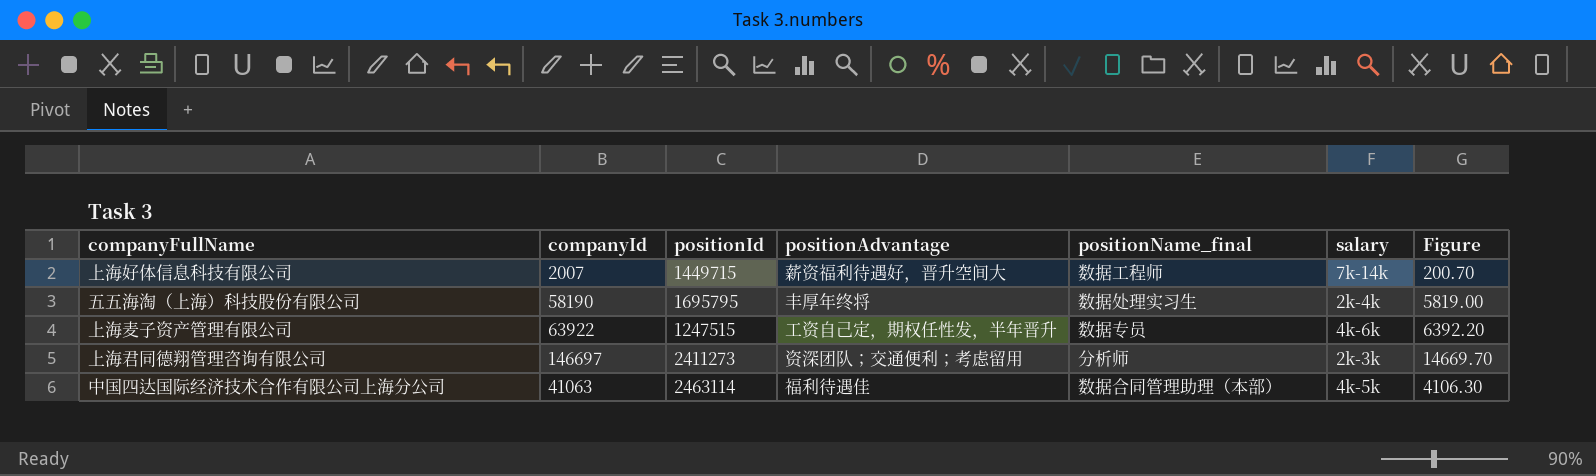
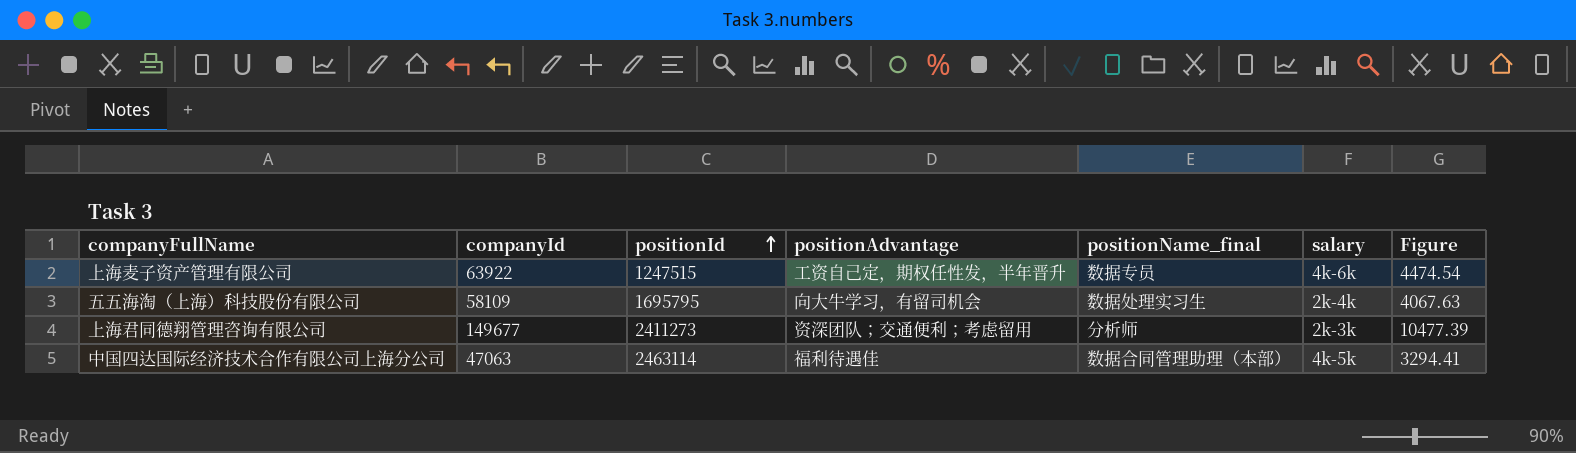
row order: none -> positionId ascending
column Figure | formula: [companyId] * 0.1 -> [companyId] * 0.07
row 上海好体信息科技有限公司: 2007 | 1449715 | 薪资福利待遇好，晋升空间大 | 数据工程师 | 7k-14k | 200.70 -> none
五五海淘（上海）科技股份有限公司 | companyId: 58190 -> 58109
五五海淘（上海）科技股份有限公司 | positionAdvantage: 丰厚年终将 -> 向大牛学习，有留司机会
上海君同德翔管理咨询有限公司 | companyId: 146697 -> 149677
中国四达国际经济技术合作有限公司上海分公司 | companyId: 41063 -> 47063

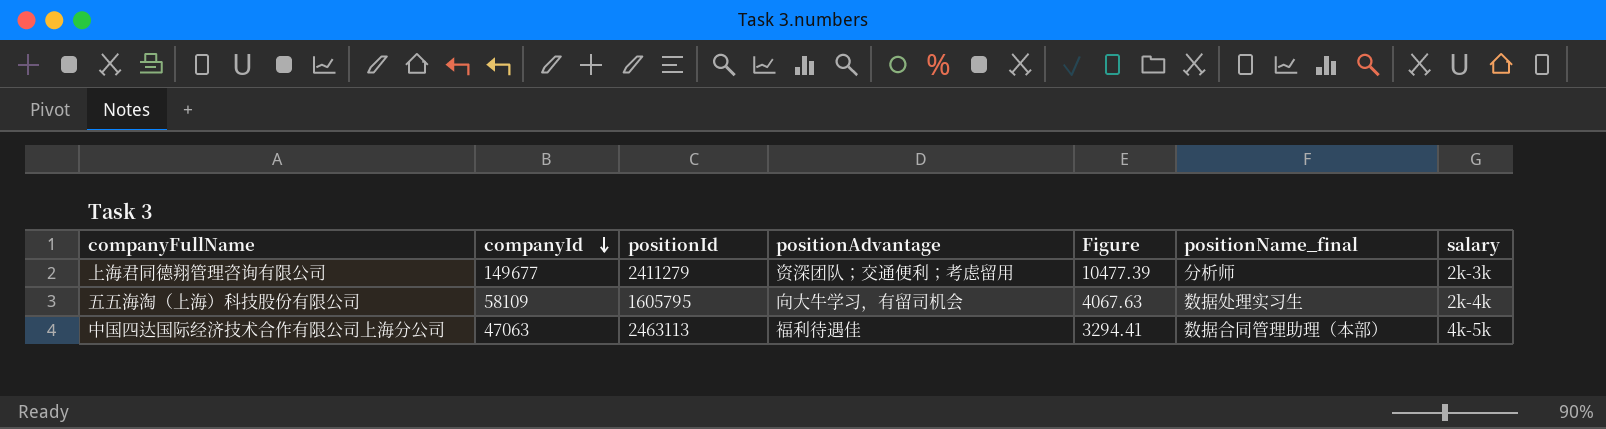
row order: positionId ascending -> companyId descending
column Figure | position: 7 -> 5
row 上海麦子资产管理有限公司: 63922 | 1247515 | 工资自己定，期权任性发，半年晋升 | 数据专员 | 4k-6k | 4474.54 -> none
上海君同德翔管理咨询有限公司 | positionId: 2411273 -> 2411279
五五海淘（上海）科技股份有限公司 | positionId: 1695795 -> 1605795
中国四达国际经济技术合作有限公司上海分公司 | positionId: 2463114 -> 2463113

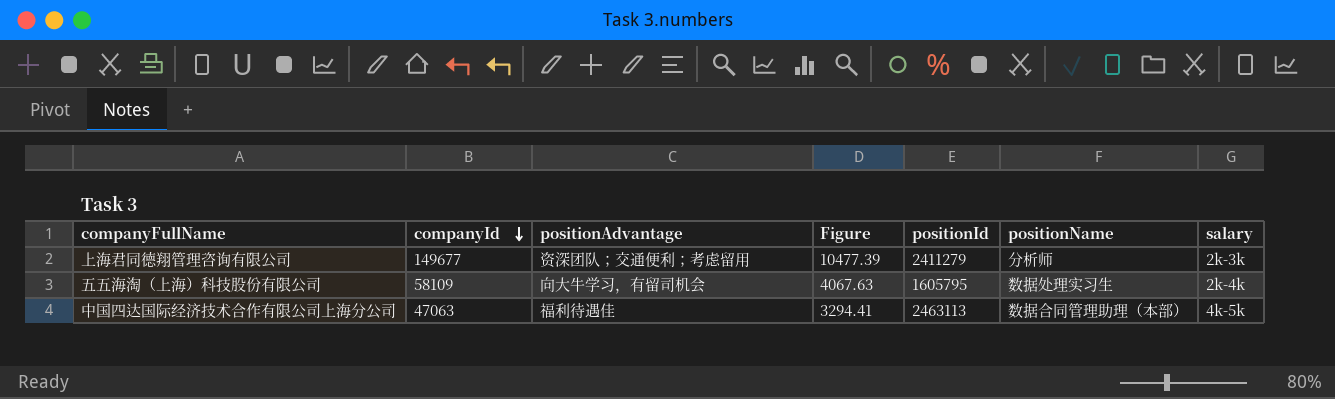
column positionId | position: 3 -> 5
column name: positionName_final -> positionName

